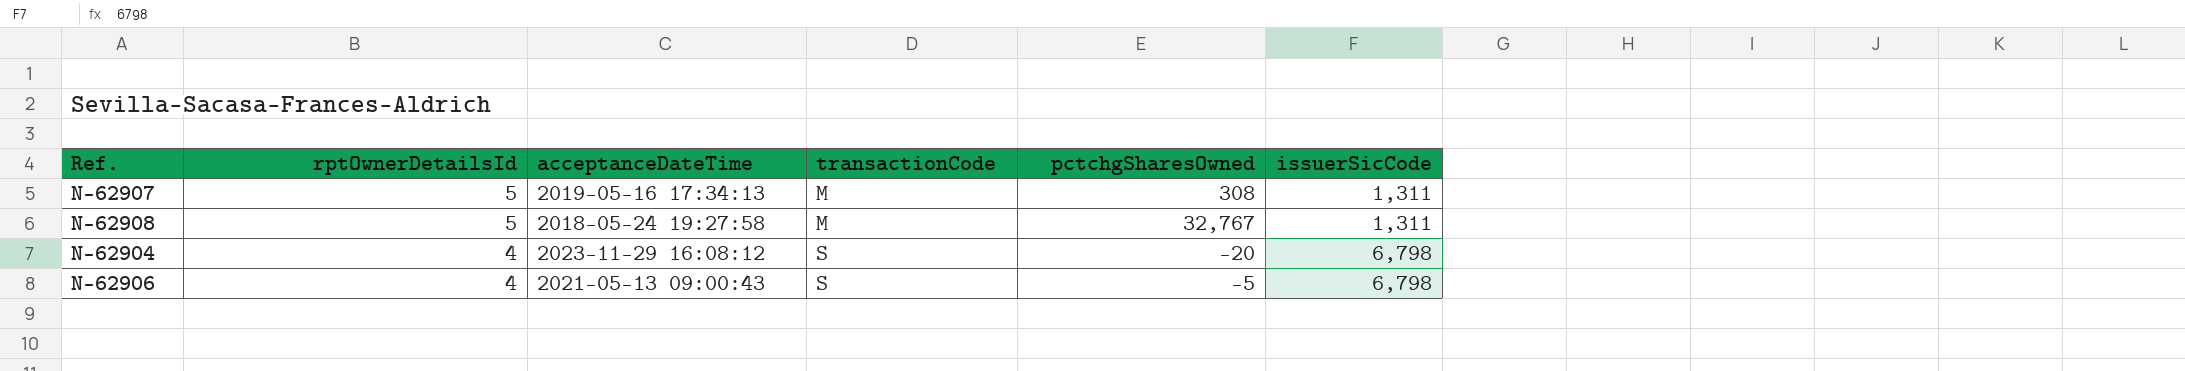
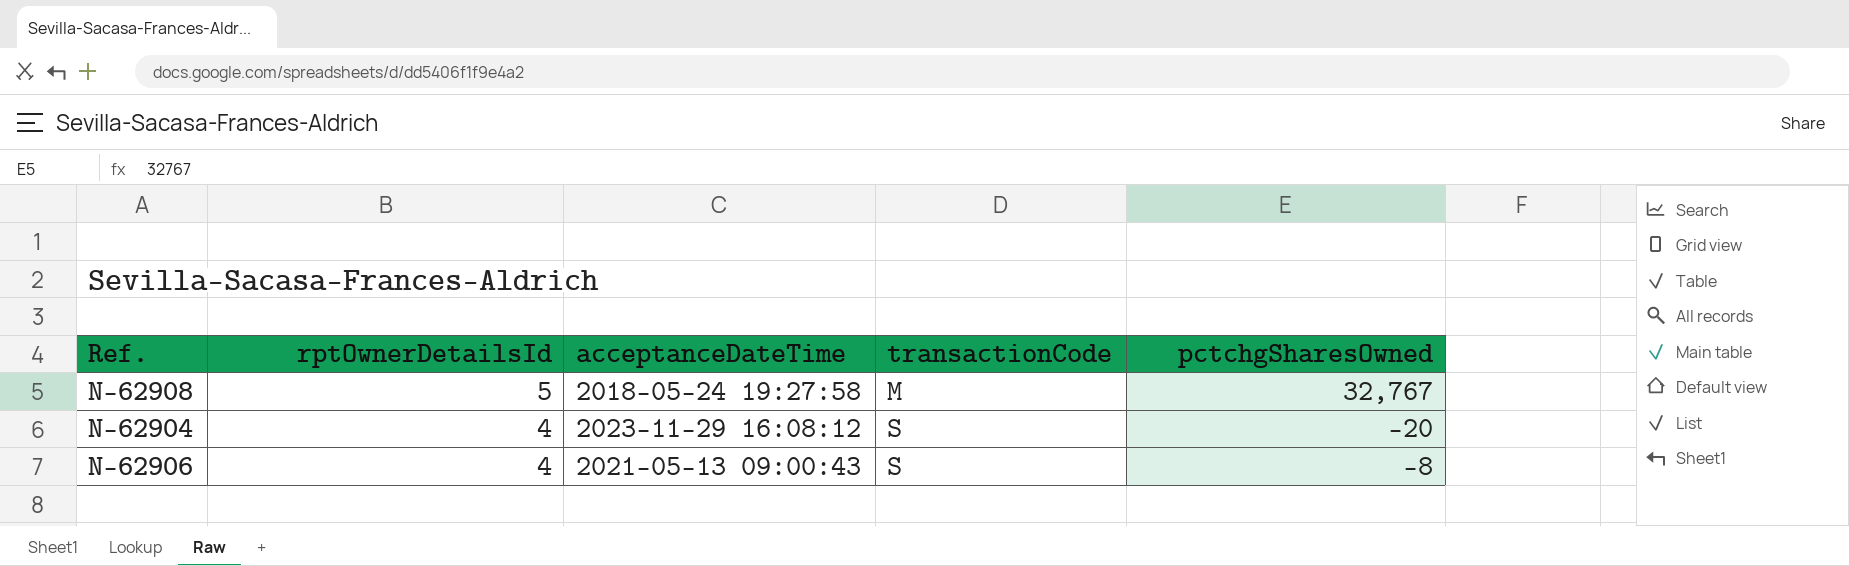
column issuerSicCode | position: 6 -> none
row N-62907: 5 | 2019-05-16 17:34:13 | M | 308 | 1,311 -> none
N-62906 | pctchgSharesOwned: -5 -> -8

